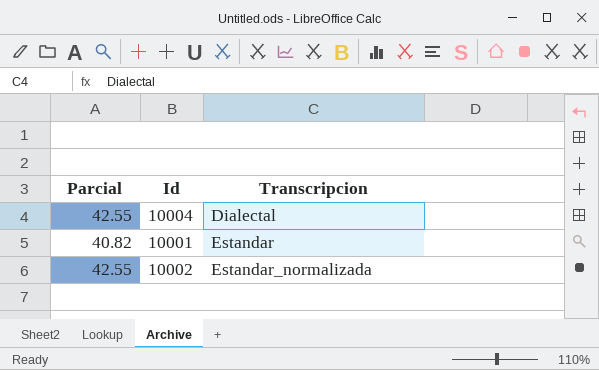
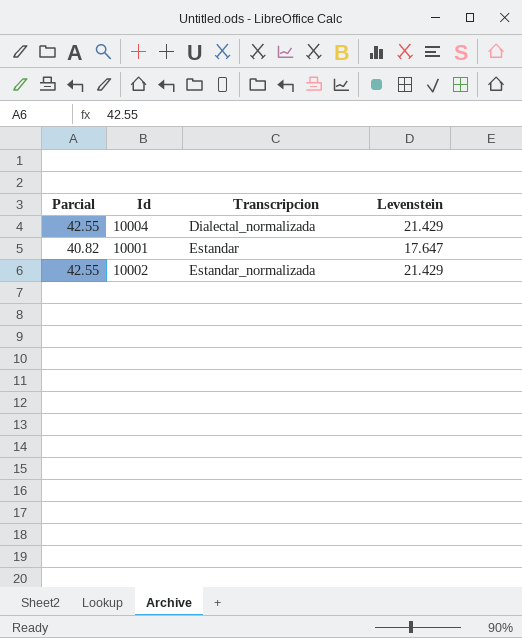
column Levenstein | position: none -> 4
10004 | Transcripcion: Dialectal -> Dialectal_normalizada

